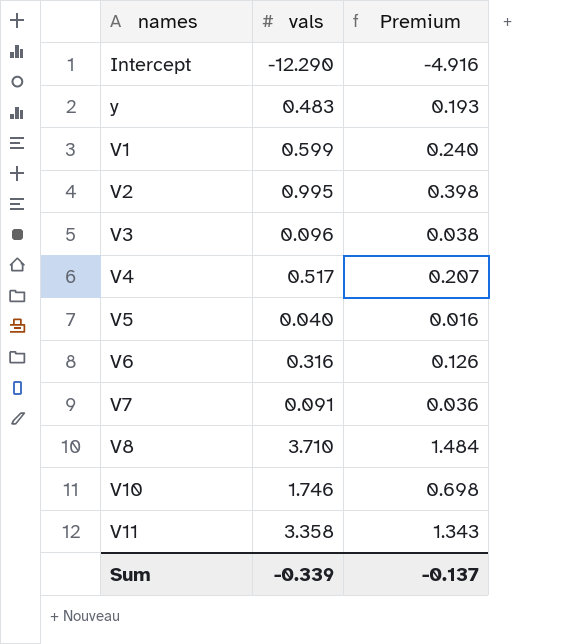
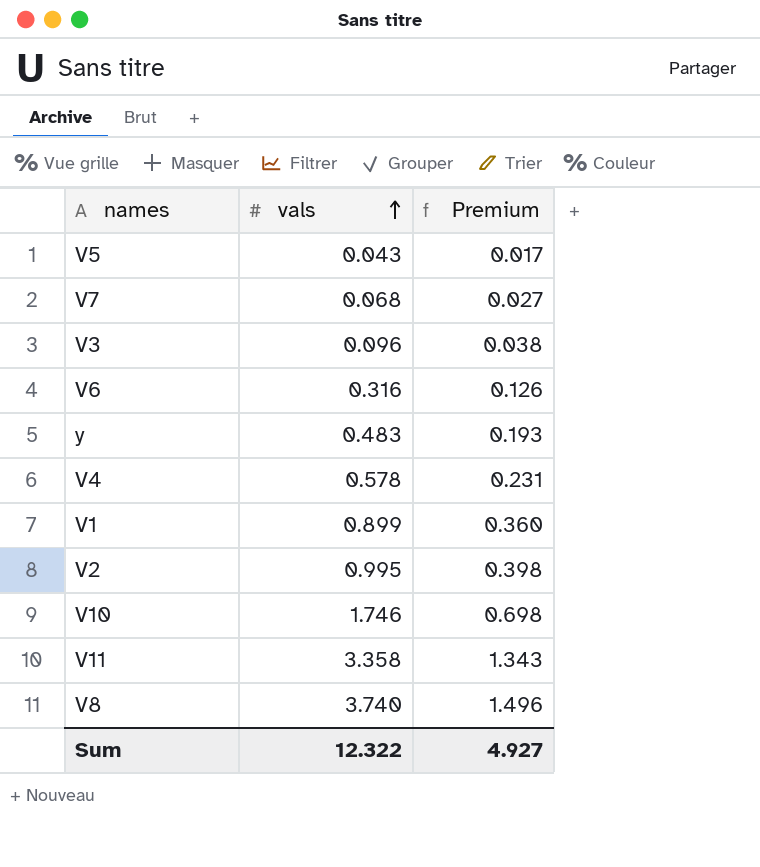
row order: none -> vals ascending
row Intercept: -12.290 | -4.916 -> none
V5 | vals: 0.040 -> 0.043
V5 | Premium: 0.016 -> 0.017
V7 | vals: 0.091 -> 0.068
V7 | Premium: 0.036 -> 0.027
V4 | vals: 0.517 -> 0.578
V4 | Premium: 0.207 -> 0.231
V1 | vals: 0.599 -> 0.899
V1 | Premium: 0.240 -> 0.360
V8 | vals: 3.710 -> 3.740
V8 | Premium: 1.484 -> 1.496
Sum | vals: -0.339 -> 12.322
Sum | Premium: -0.137 -> 4.927

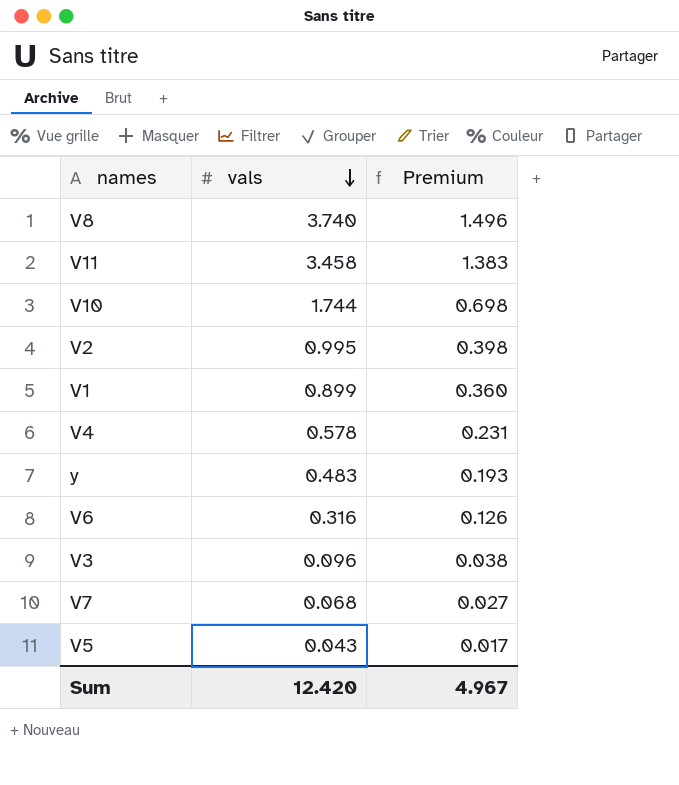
row order: vals ascending -> vals descending
V11 | vals: 3.358 -> 3.458
V11 | Premium: 1.343 -> 1.383
V10 | vals: 1.746 -> 1.744
Sum | vals: 12.322 -> 12.420
Sum | Premium: 4.927 -> 4.967

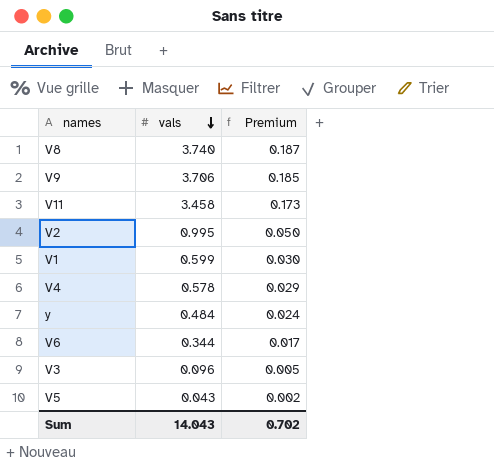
column Premium | formula: [vals] * 0.4 -> [vals] * 0.05
row V10: 1.744 | 0.698 -> none
row V7: 0.068 | 0.027 -> none
row V9: none -> 3.706 | 0.185
V1 | vals: 0.899 -> 0.599
y | vals: 0.483 -> 0.484
V6 | vals: 0.316 -> 0.344
Sum | vals: 12.420 -> 14.043
Sum | Premium: 4.967 -> 0.702

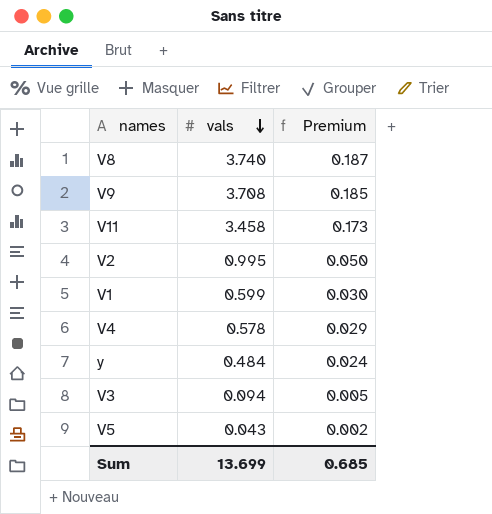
row V6: 0.344 | 0.017 -> none
V9 | vals: 3.706 -> 3.708
V3 | vals: 0.096 -> 0.094
Sum | vals: 14.043 -> 13.699
Sum | Premium: 0.702 -> 0.685

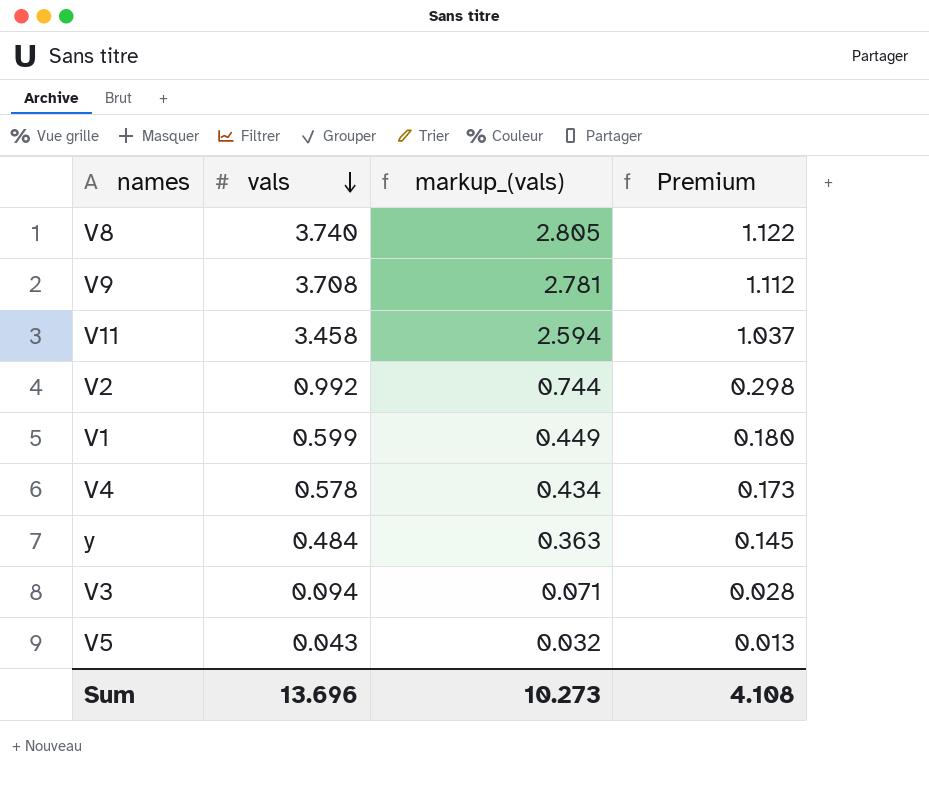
column markup_(vals) | formula: none -> [vals] * 0.75
column Premium | formula: [vals] * 0.05 -> [vals] * 0.3
V2 | vals: 0.995 -> 0.992
Sum | vals: 13.699 -> 13.696
Sum | Premium: 0.685 -> 4.108

